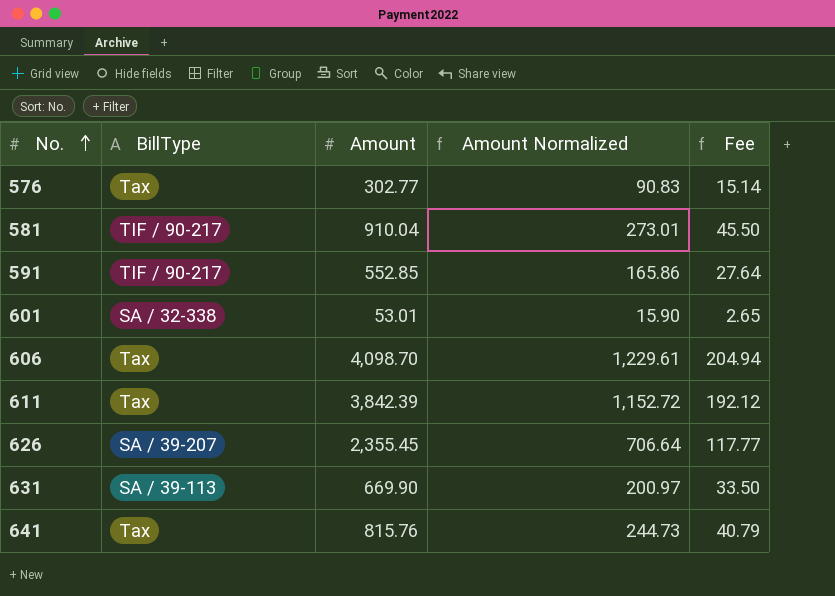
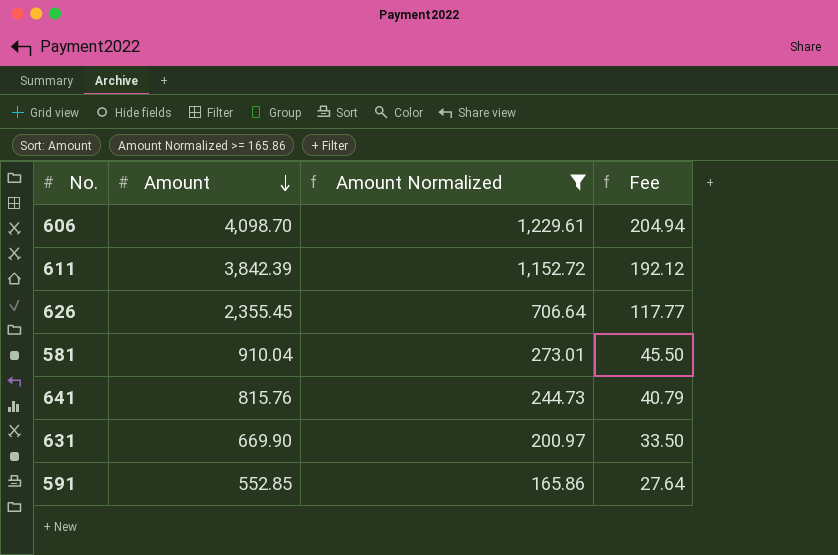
filter: none -> Amount Normalized >= 165.86
row order: No. ascending -> Amount descending
column BillType | position: 2 -> none

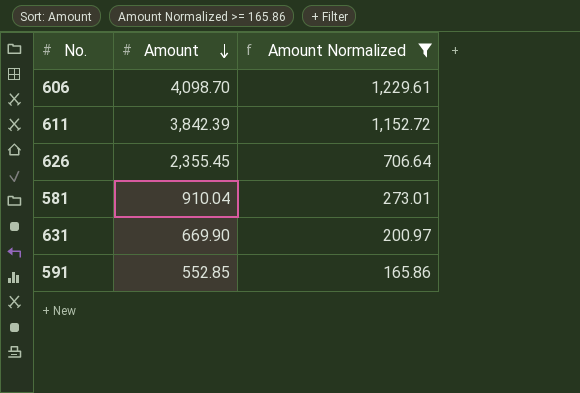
column Fee | formula: [Amount] * 0.05 -> none
row 641: 815.76 | 244.73 | 40.79 -> none

